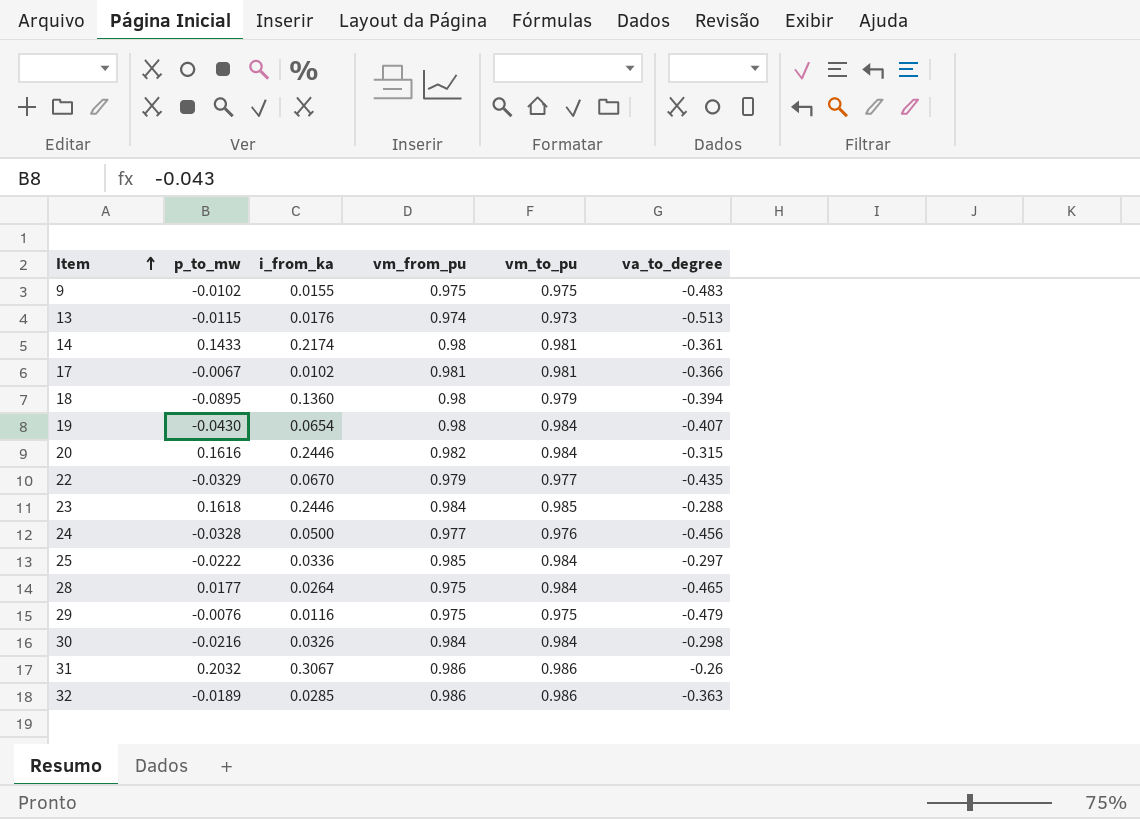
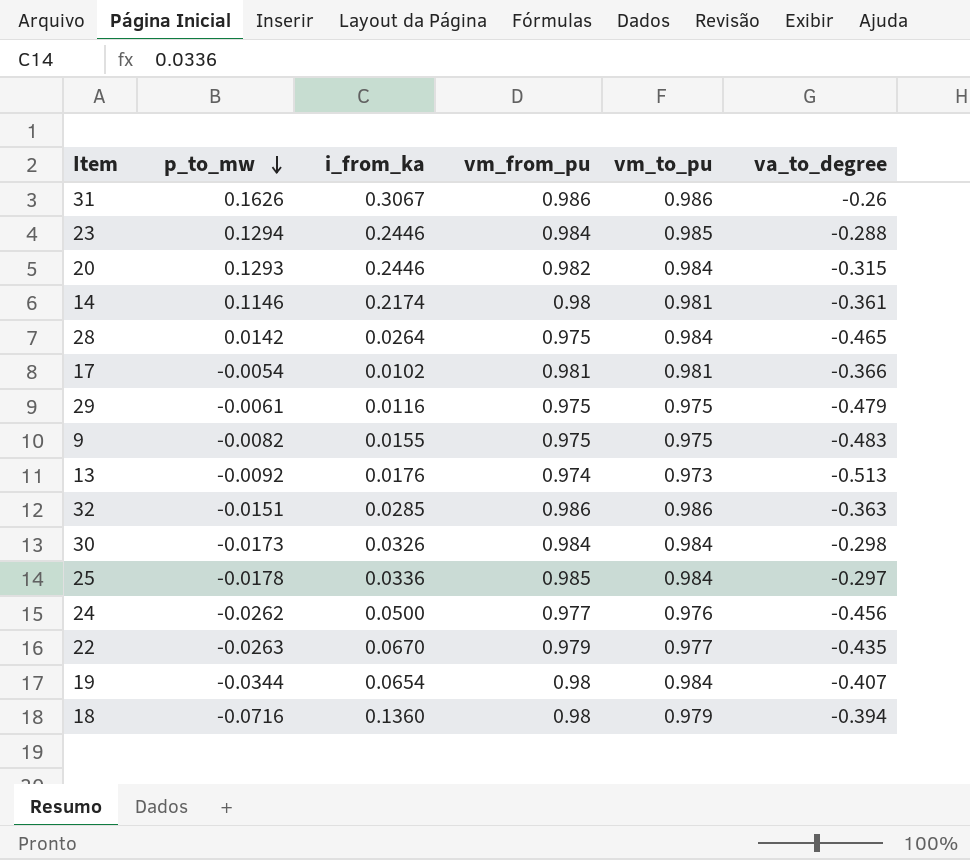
row order: Item ascending -> p_to_mw descending
31 | p_to_mw: 0.2032 -> 0.1626
23 | p_to_mw: 0.1618 -> 0.1294
20 | p_to_mw: 0.1616 -> 0.1293
14 | p_to_mw: 0.1433 -> 0.1146
28 | p_to_mw: 0.0177 -> 0.0142
17 | p_to_mw: -0.0067 -> -0.0054
29 | p_to_mw: -0.0076 -> -0.0061
9 | p_to_mw: -0.0102 -> -0.0082
13 | p_to_mw: -0.0115 -> -0.0092
32 | p_to_mw: -0.0189 -> -0.0151
30 | p_to_mw: -0.0216 -> -0.0173
25 | p_to_mw: -0.0222 -> -0.0178
24 | p_to_mw: -0.0328 -> -0.0262
22 | p_to_mw: -0.0329 -> -0.0263
19 | p_to_mw: -0.0430 -> -0.0344
18 | p_to_mw: -0.0895 -> -0.0716

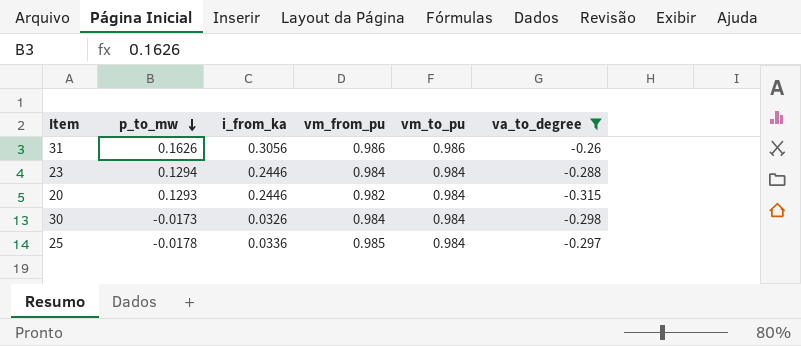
filter: none -> va_to_degree >= -0.315
31 | i_from_ka: 0.3067 -> 0.3056
23 | vm_to_pu: 0.985 -> 0.984

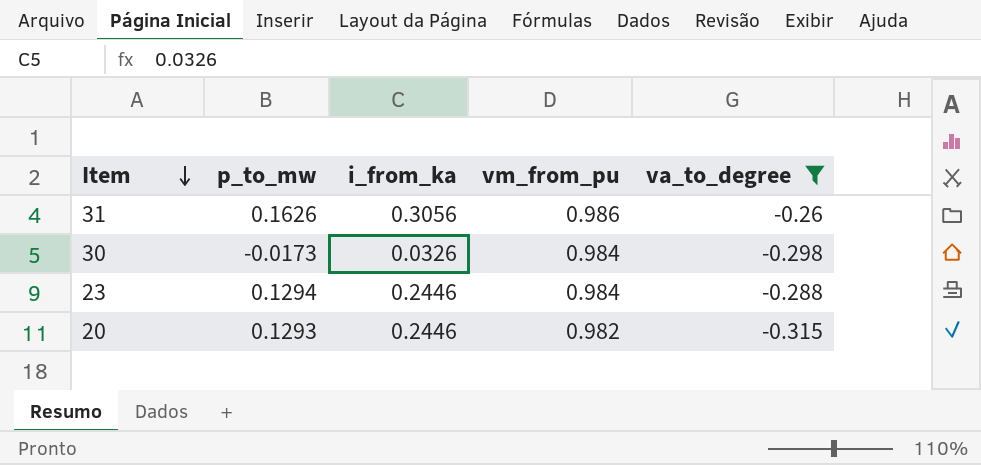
row order: p_to_mw descending -> Item descending
column vm_to_pu | position: 5 -> none
row 25: -0.0178 | 0.0336 | 0.985 | 0.984 | -0.297 -> none

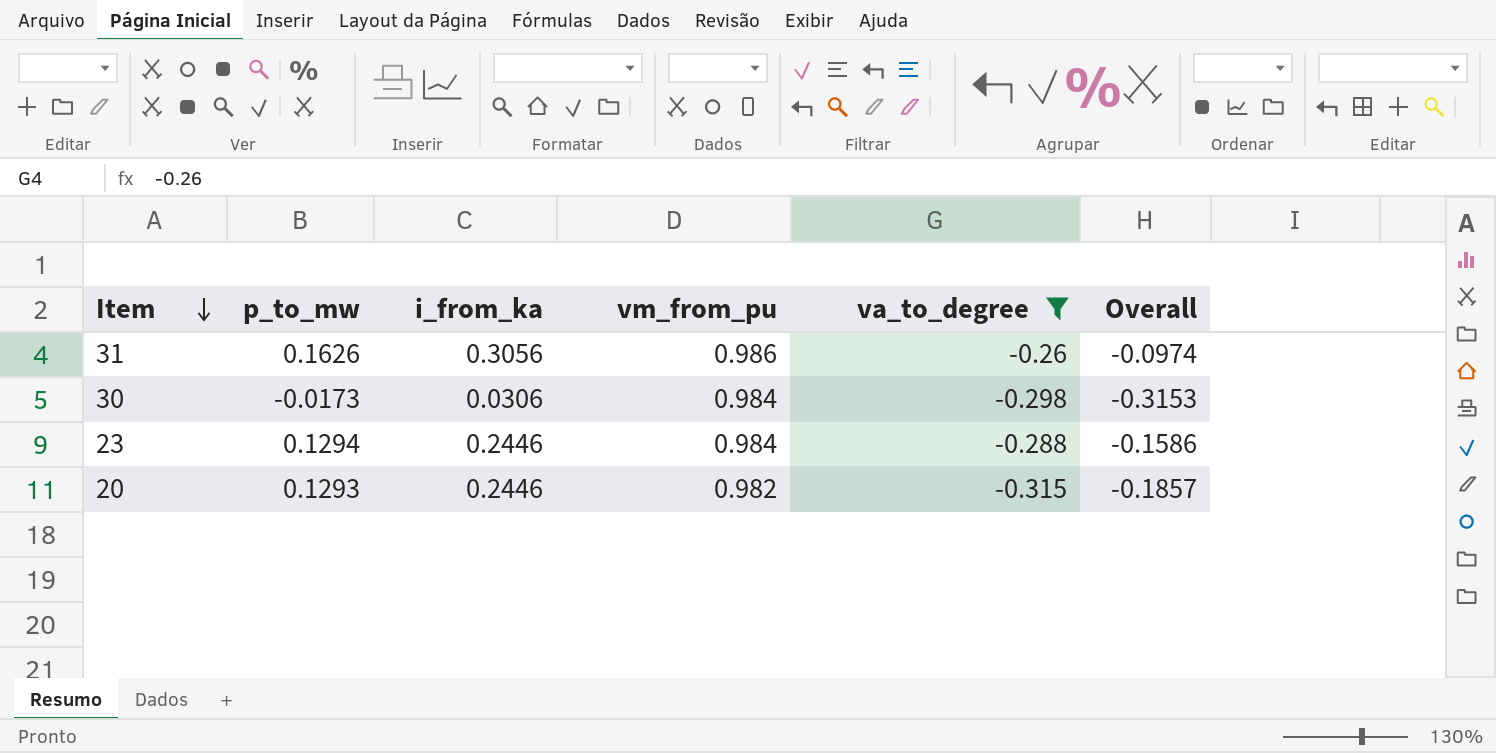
column Overall | formula: none -> [p_to_mw] + [va_to_degree]
30 | i_from_ka: 0.0326 -> 0.0306

